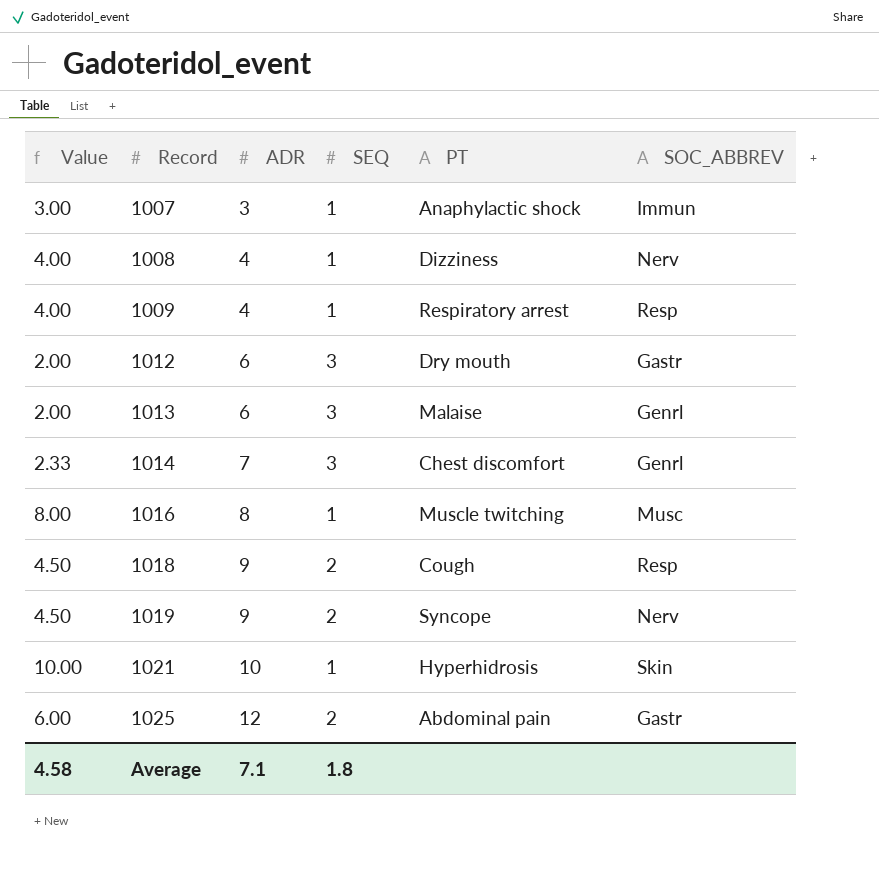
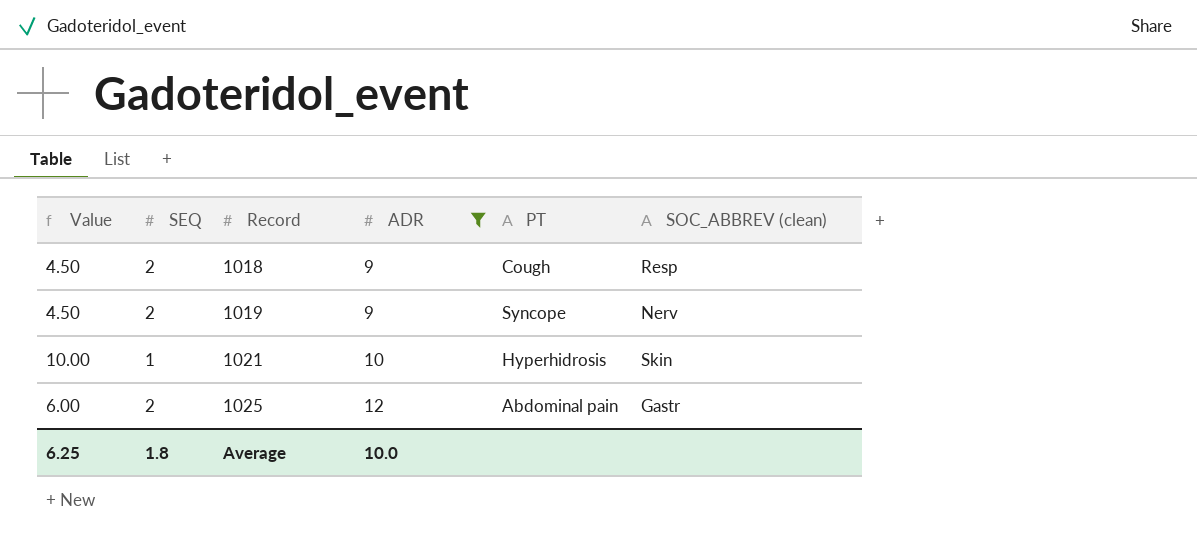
filter: none -> ADR >= 9
column SEQ | position: 4 -> 2
column name: SOC_ABBREV -> SOC_ABBREV (clean)
Average | Value: 4.58 -> 6.25
Average | ADR: 7.1 -> 10.0

